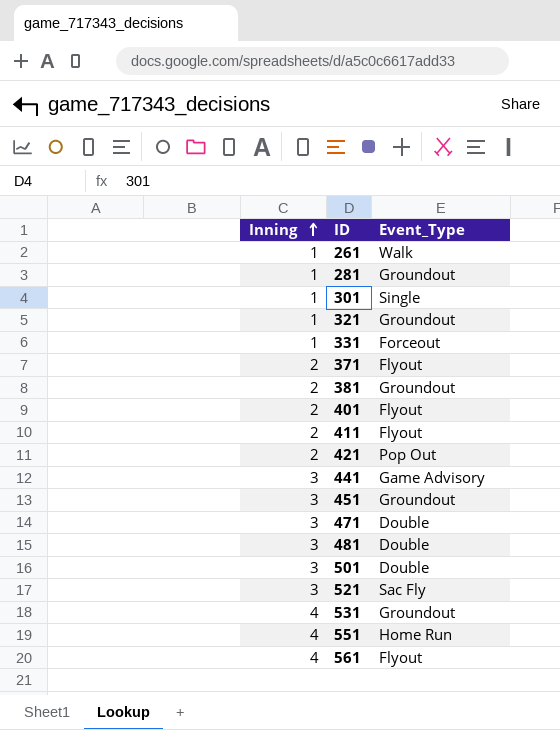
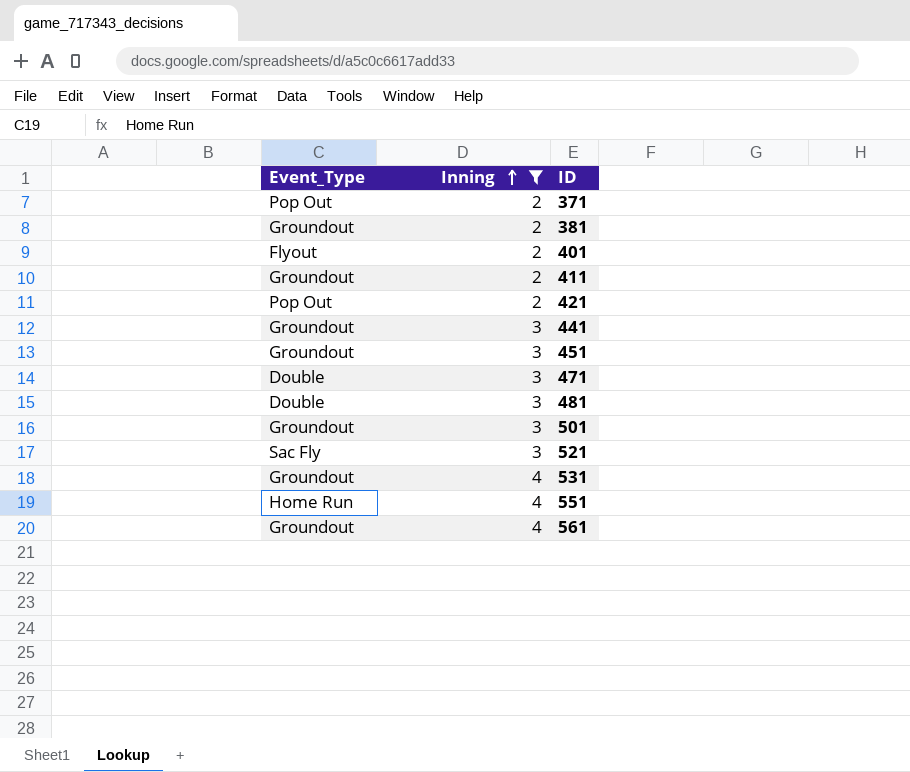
filter: none -> Inning != 1
column Event_Type | position: 3 -> 1
371 | Event_Type: Flyout -> Pop Out
411 | Event_Type: Flyout -> Groundout
441 | Event_Type: Game Advisory -> Groundout
501 | Event_Type: Double -> Groundout
561 | Event_Type: Flyout -> Groundout

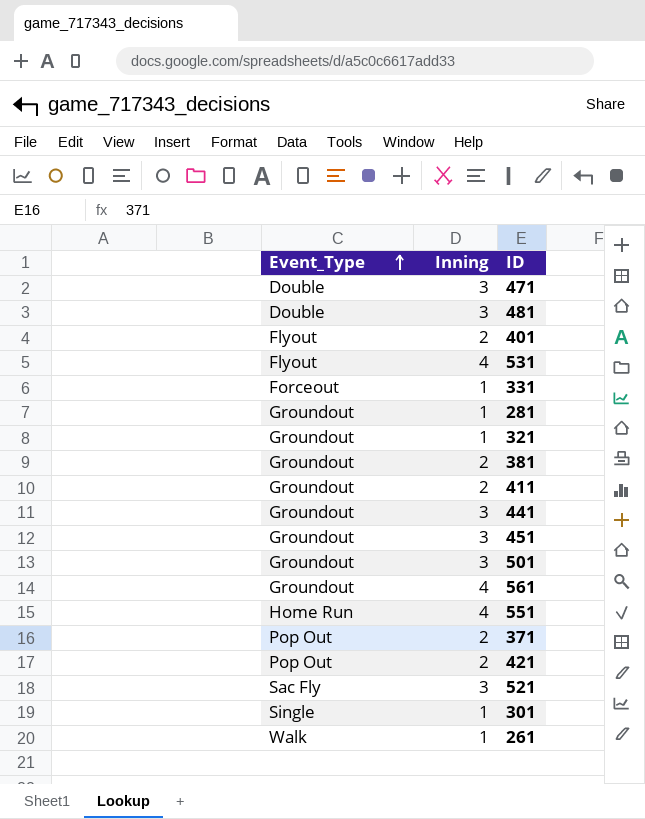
filter: Inning != 1 -> none
row order: Inning ascending -> Event_Type ascending
531 | Event_Type: Groundout -> Flyout

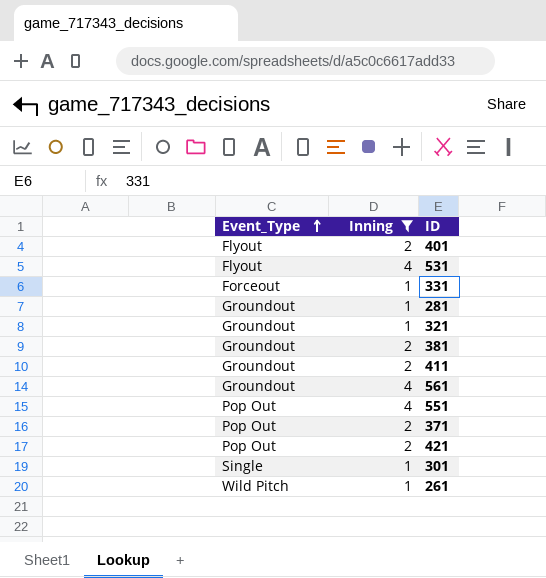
filter: none -> Inning != 3
551 | Event_Type: Home Run -> Pop Out
261 | Event_Type: Walk -> Wild Pitch

